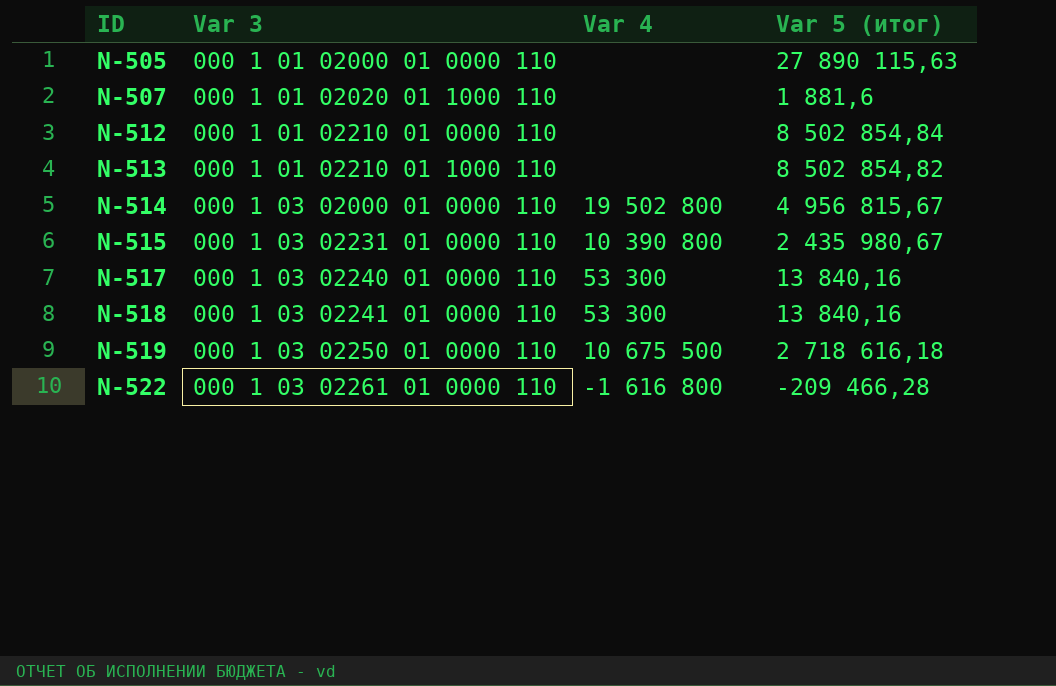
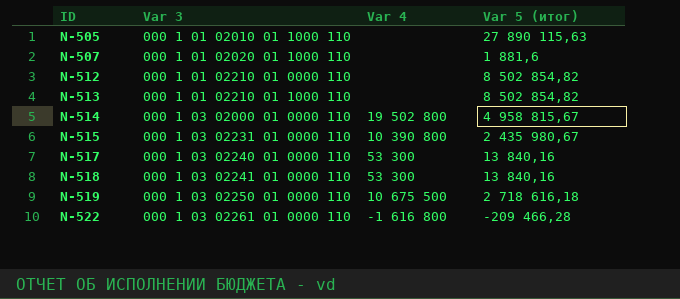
N-505 | Var 3: 000 1 01 02000 01 0000 110 -> 000 1 01 02010 01 1000 110
N-512 | Var 5 (итог): 8 502 854,84 -> 8 502 854,82
N-514 | Var 5 (итог): 4 956 815,67 -> 4 958 815,67

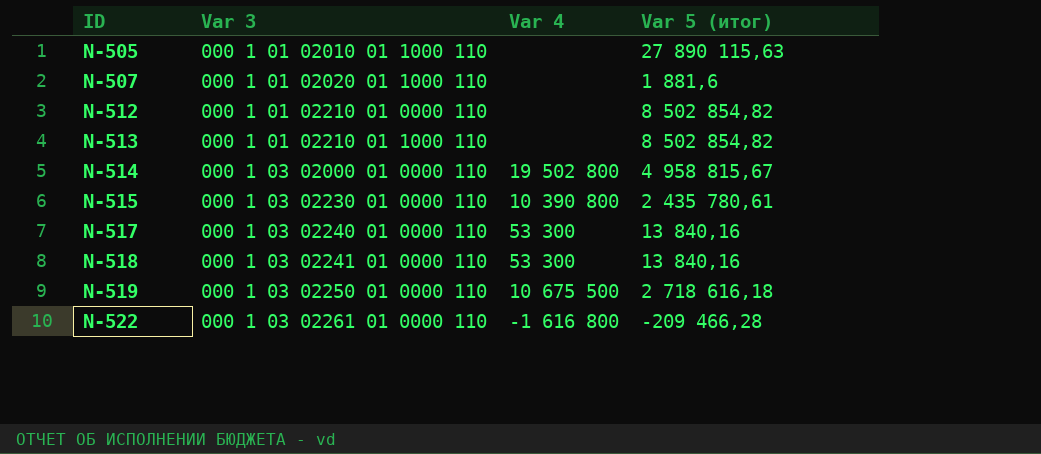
N-515 | Var 3: 000 1 03 02231 01 0000 110 -> 000 1 03 02230 01 0000 110
N-515 | Var 5 (итог): 2 435 980,67 -> 2 435 780,61

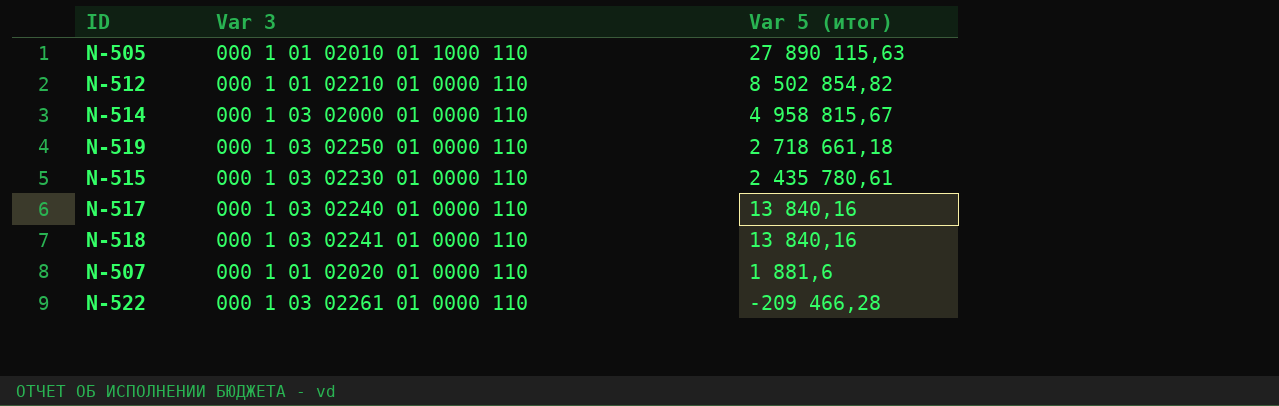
row order: ID ascending -> Var 5 (итог) descending
column Var 4 | position: 3 -> none
row N-513: 000 1 01 02210 01 1000 110 | none | 8 502 854,82 -> none
N-519 | Var 5 (итог): 2 718 616,18 -> 2 718 661,18
N-507 | Var 3: 000 1 01 02020 01 1000 110 -> 000 1 01 02020 01 0000 110

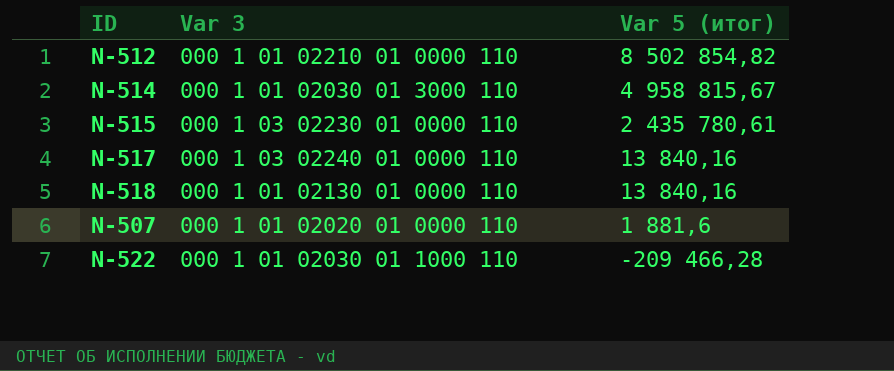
row N-505: 000 1 01 02010 01 1000 110 | 27 890 115,63 -> none
row N-519: 000 1 03 02250 01 0000 110 | 2 718 661,18 -> none
N-514 | Var 3: 000 1 03 02000 01 0000 110 -> 000 1 01 02030 01 3000 110
N-518 | Var 3: 000 1 03 02241 01 0000 110 -> 000 1 01 02130 01 0000 110
N-522 | Var 3: 000 1 03 02261 01 0000 110 -> 000 1 01 02030 01 1000 110

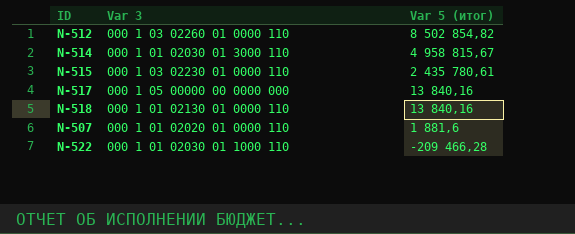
N-512 | Var 3: 000 1 01 02210 01 0000 110 -> 000 1 03 02260 01 0000 110
N-517 | Var 3: 000 1 03 02240 01 0000 110 -> 000 1 05 00000 00 0000 000

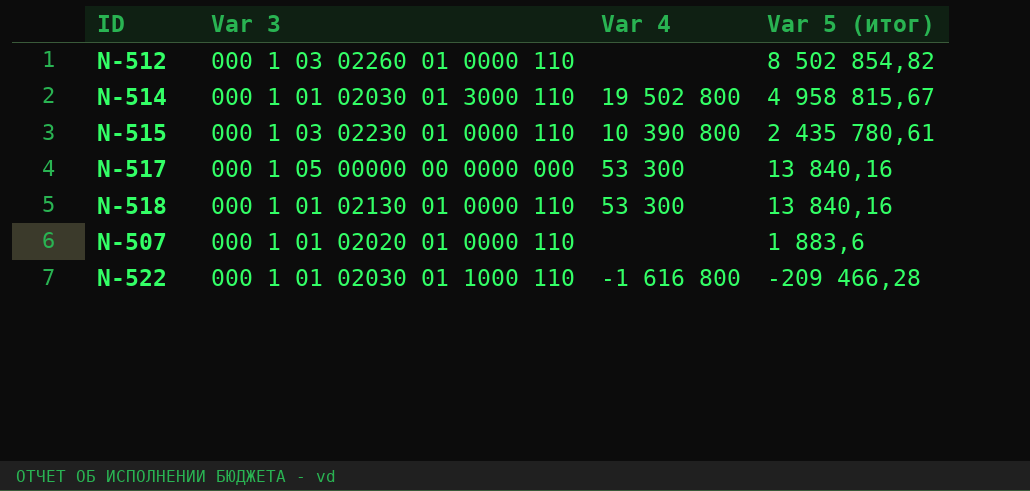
column Var 4 | position: none -> 3
N-507 | Var 5 (итог): 1 881,6 -> 1 883,6

